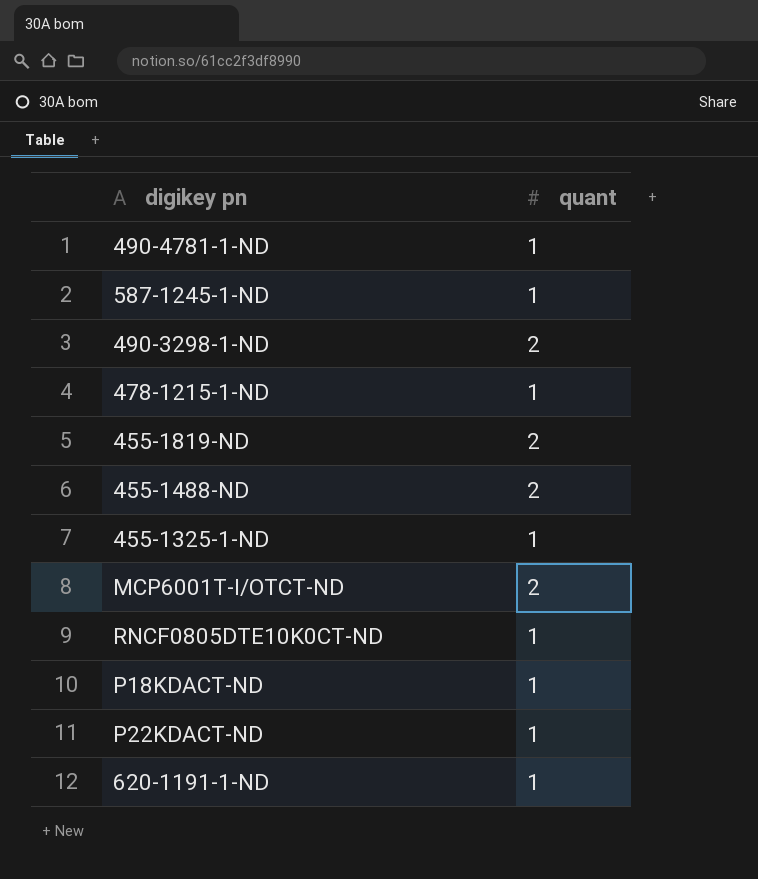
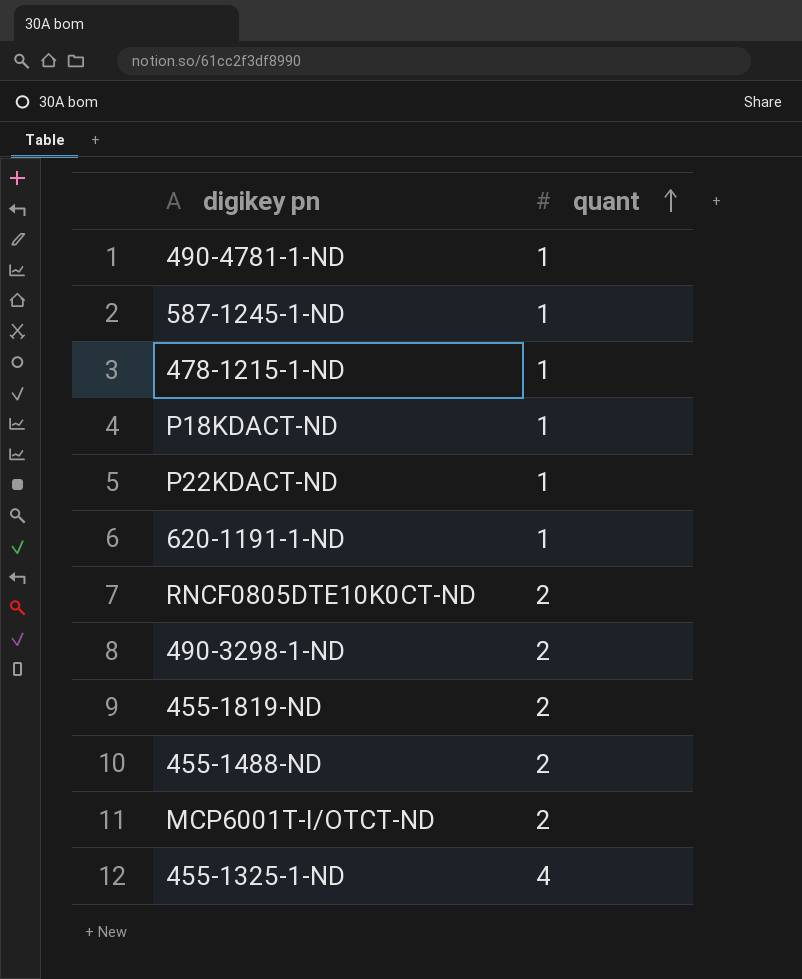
row order: none -> quant ascending
RNCF0805DTE10K0CT-ND | quant: 1 -> 2
455-1325-1-ND | quant: 1 -> 4

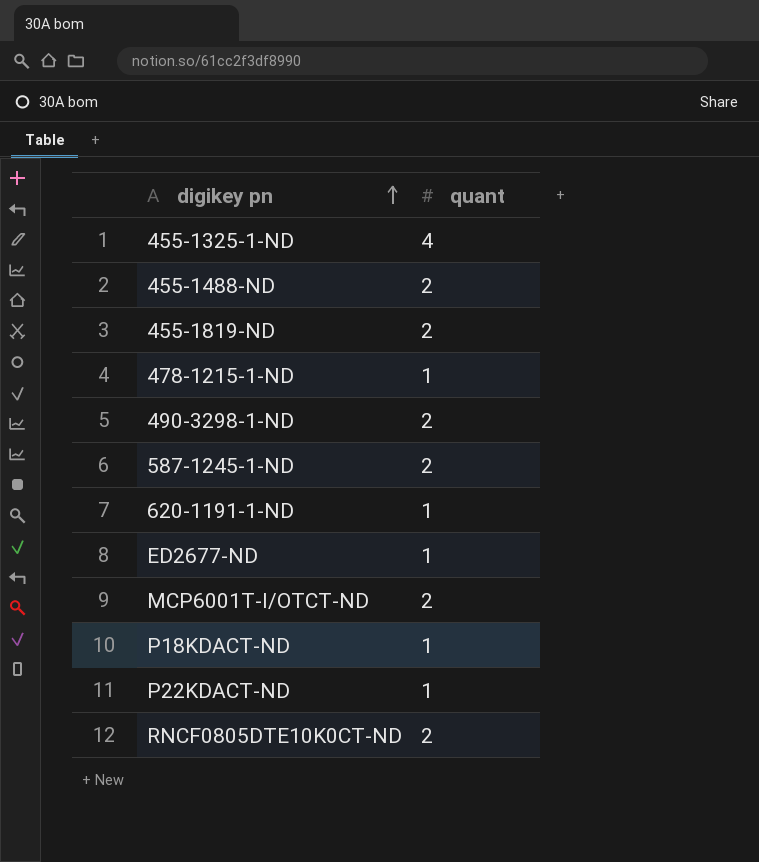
row order: quant ascending -> digikey pn ascending
row 490-4781-1-ND: 1 -> none
587-1245-1-ND | quant: 1 -> 2
row ED2677-ND: none -> 1

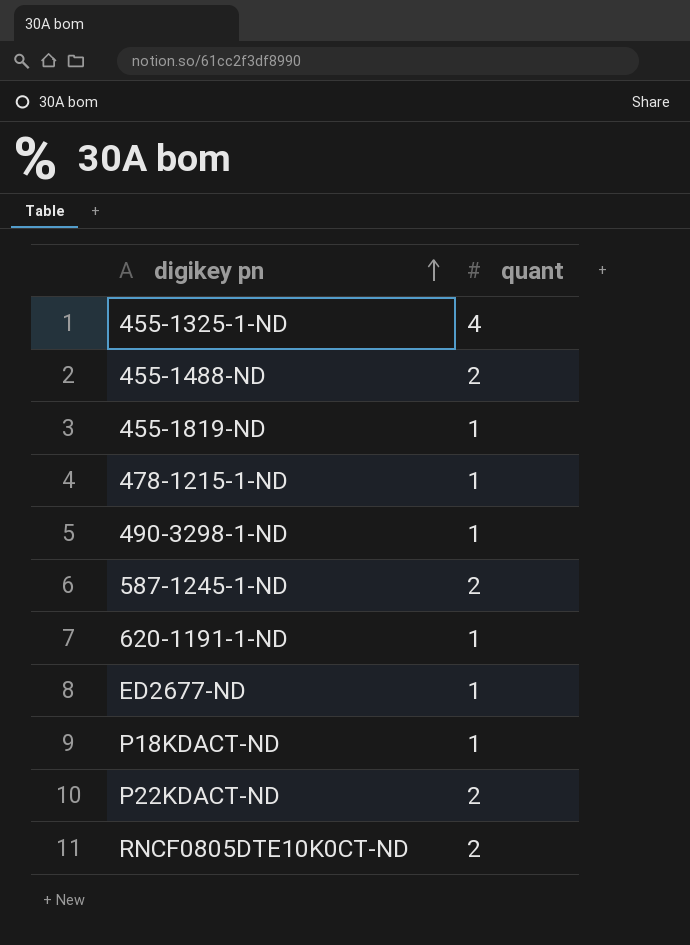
row MCP6001T-I/OTCT-ND: 2 -> none
455-1819-ND | quant: 2 -> 1
490-3298-1-ND | quant: 2 -> 1
P22KDACT-ND | quant: 1 -> 2

